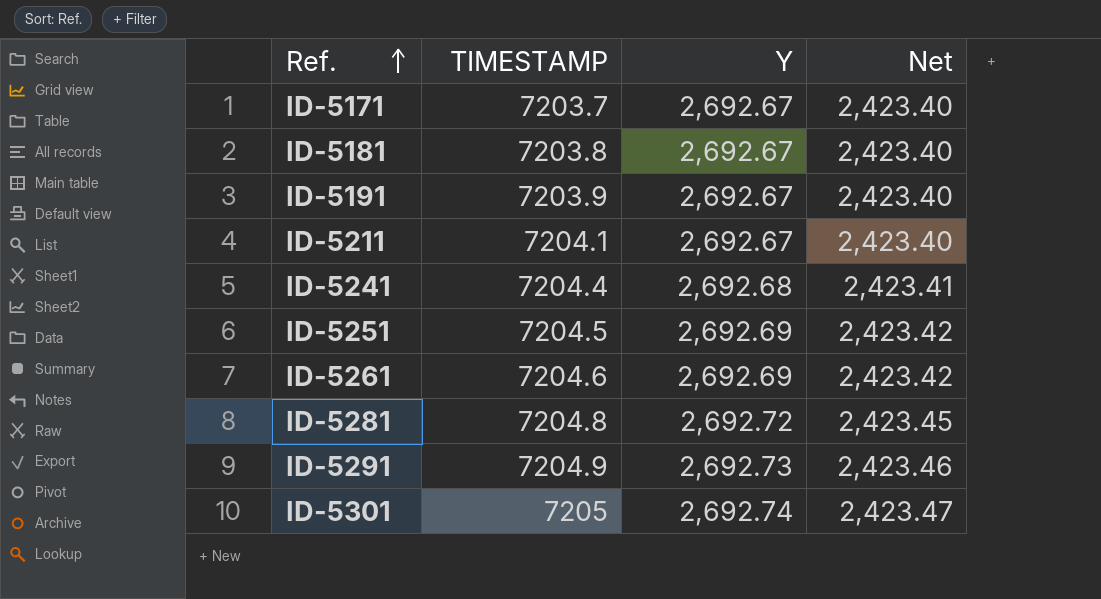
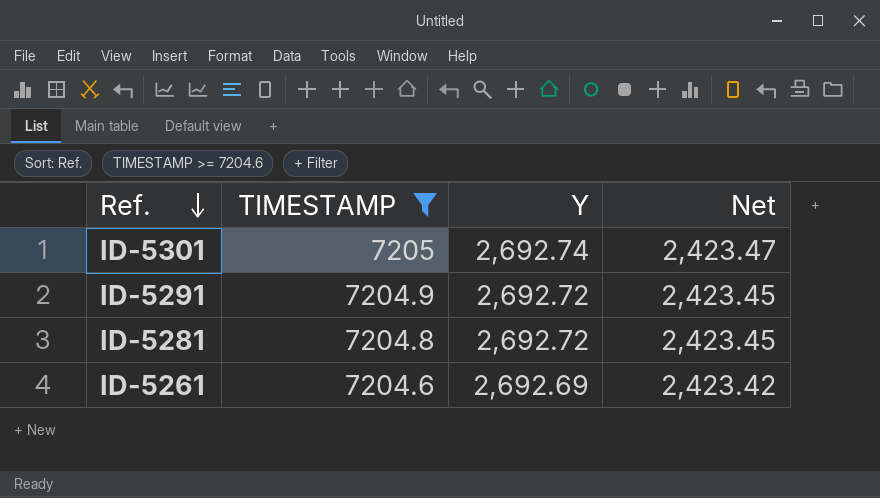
filter: none -> TIMESTAMP >= 7204.6
row order: Ref. ascending -> Ref. descending
ID-5291 | Y: 2,692.73 -> 2,692.72
ID-5291 | Net: 2,423.46 -> 2,423.45

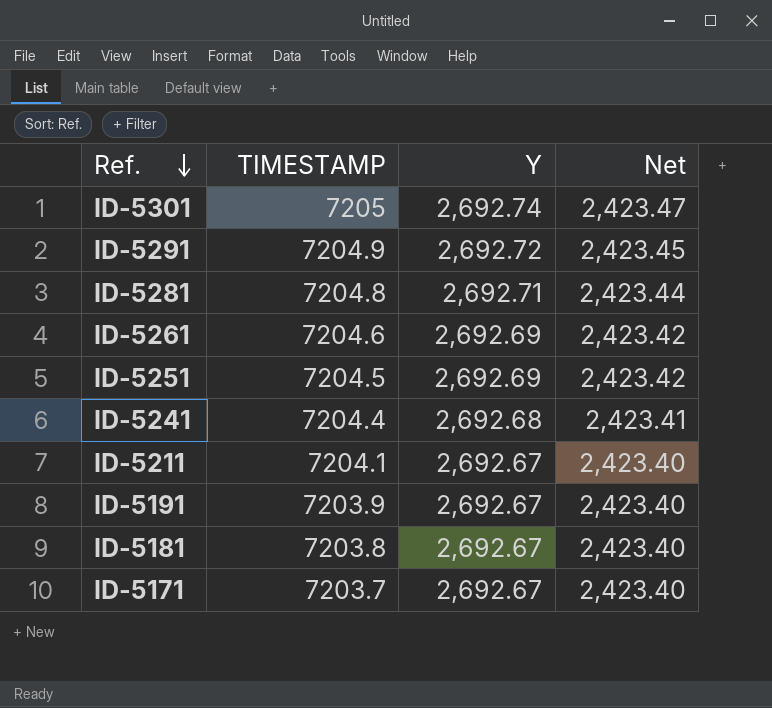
filter: TIMESTAMP >= 7204.6 -> none
ID-5281 | Y: 2,692.72 -> 2,692.71
ID-5281 | Net: 2,423.45 -> 2,423.44

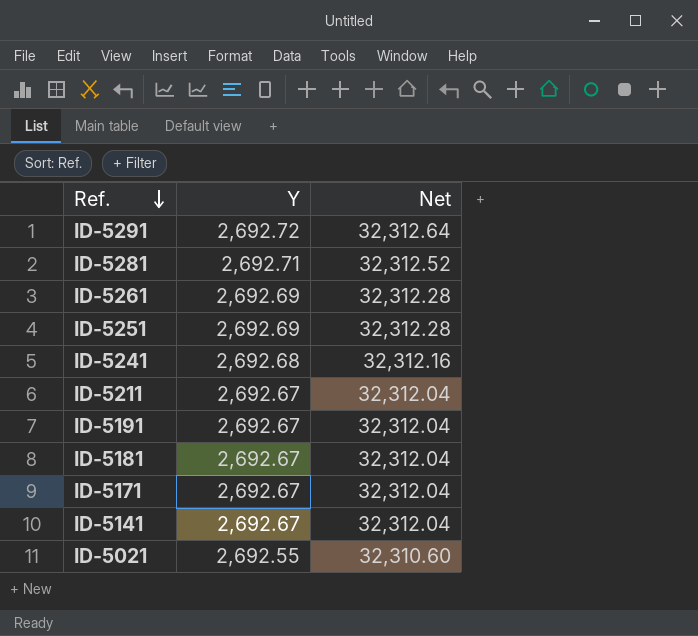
column TIMESTAMP | position: 2 -> none
column Net | formula: [Y] * 0.9 -> [Y] * 12
row ID-5301: 7205 | 2,692.74 | 2,423.47 -> none
row ID-5141: none -> 2,692.67 | 32,312.04
row ID-5021: none -> 2,692.55 | 32,310.60

